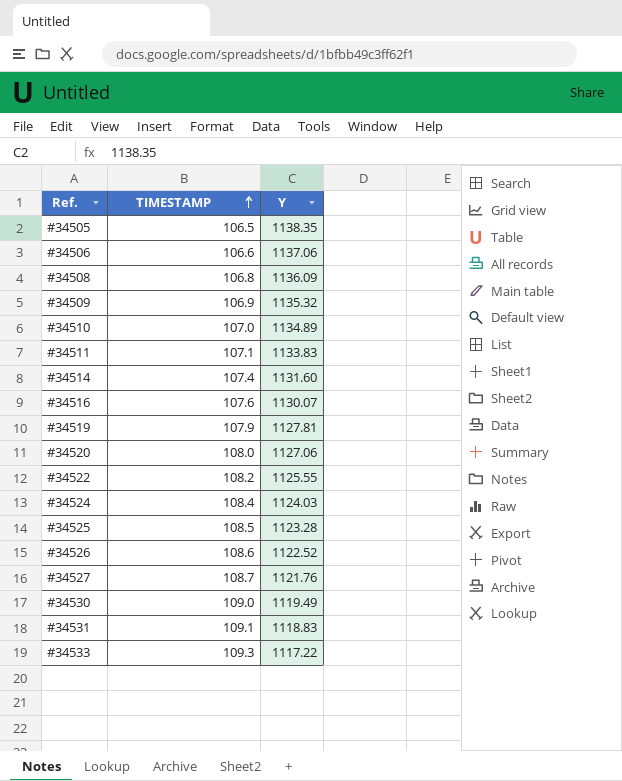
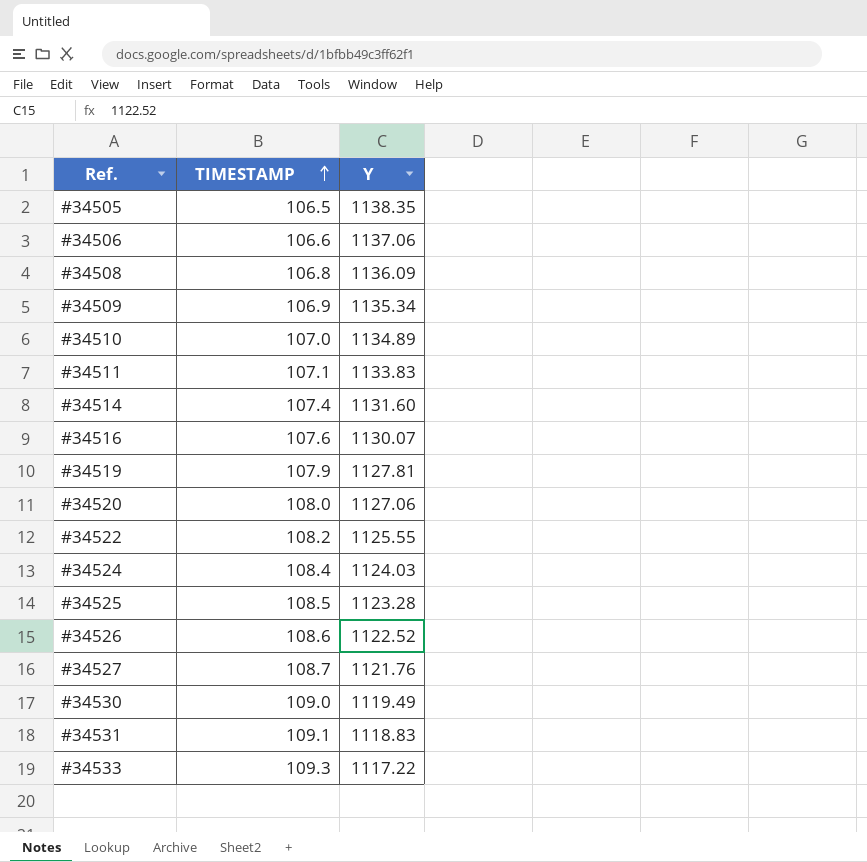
#34509 | Y: 1135.32 -> 1135.34

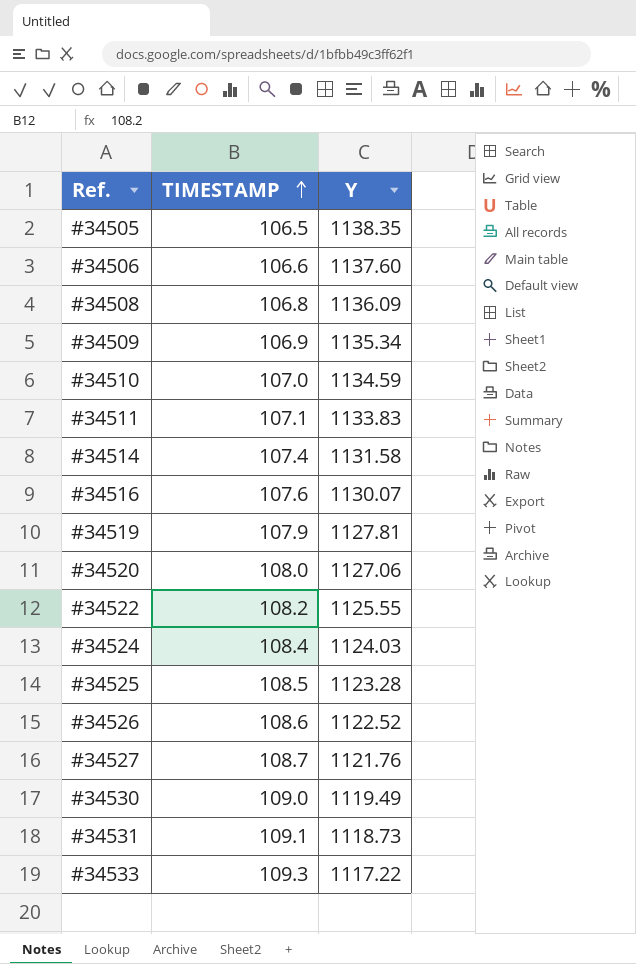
#34506 | Y: 1137.06 -> 1137.60
#34510 | Y: 1134.89 -> 1134.59
#34514 | Y: 1131.60 -> 1131.58
#34531 | Y: 1118.83 -> 1118.73

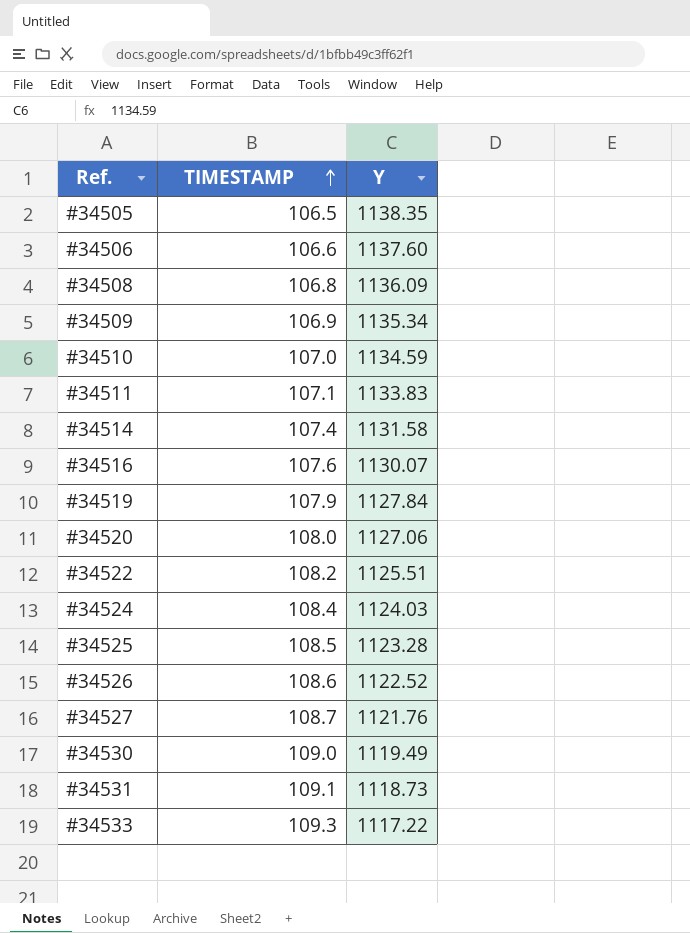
#34519 | Y: 1127.81 -> 1127.84
#34522 | Y: 1125.55 -> 1125.51

